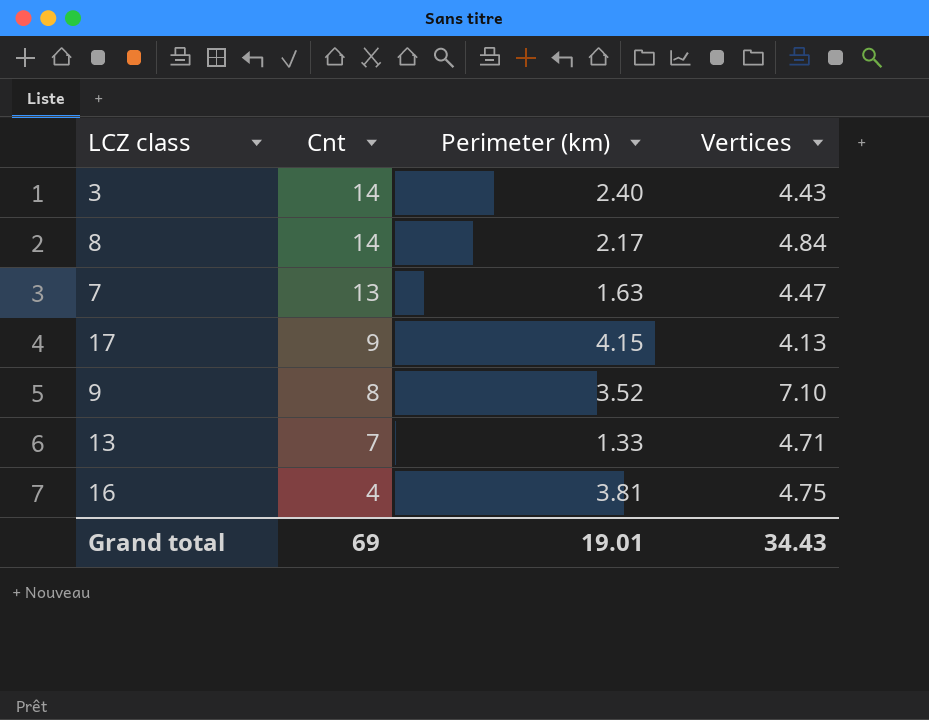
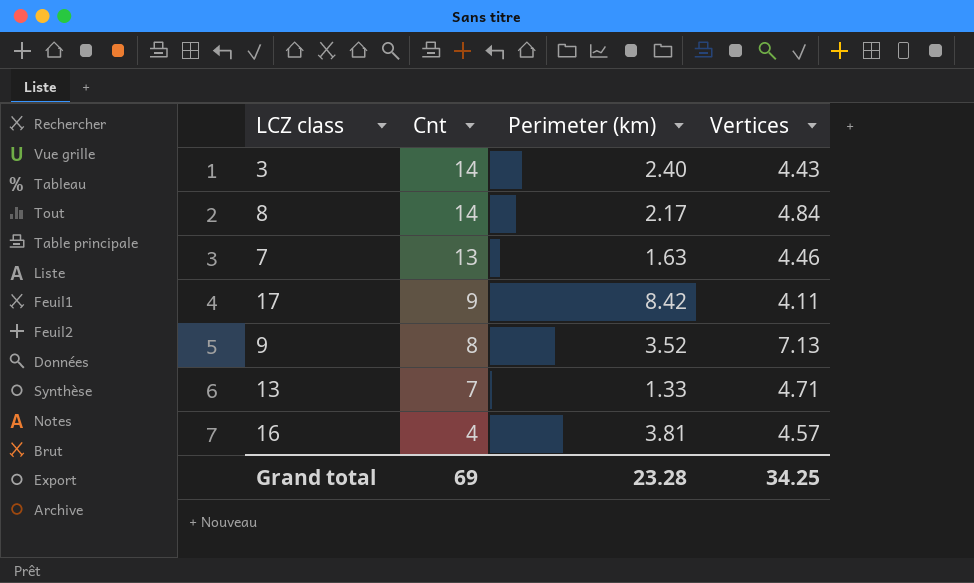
7 | Vertices: 4.47 -> 4.46
17 | Perimeter (km): 4.15 -> 8.42
17 | Vertices: 4.13 -> 4.11
9 | Vertices: 7.10 -> 7.13
16 | Vertices: 4.75 -> 4.57
Grand total | Perimeter (km): 19.01 -> 23.28
Grand total | Vertices: 34.43 -> 34.25

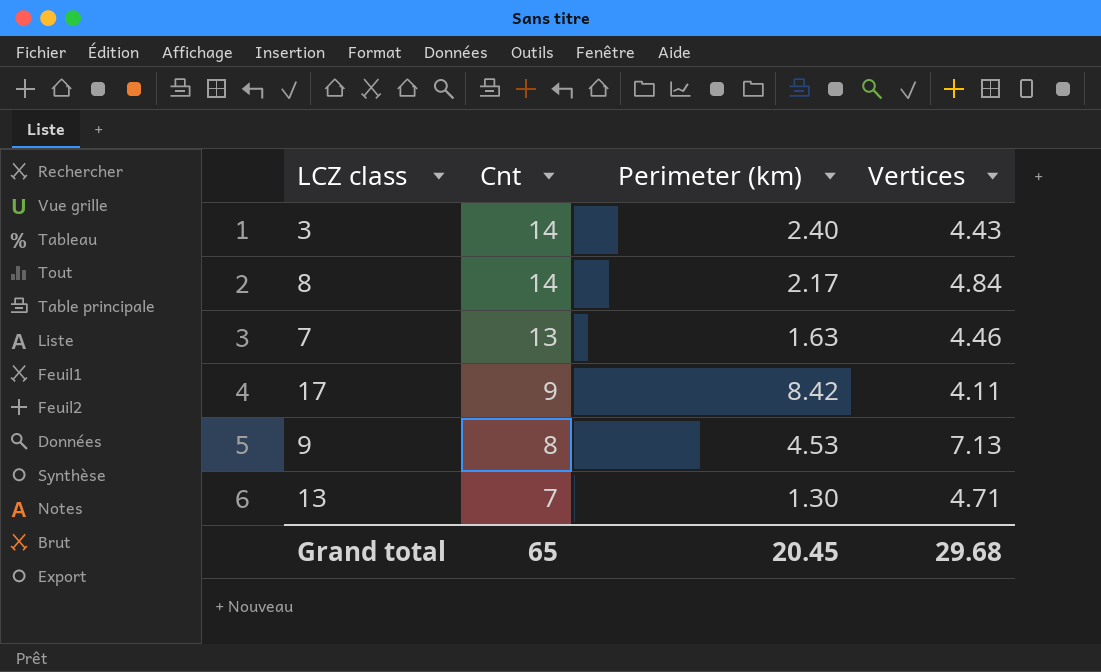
row 16: 4 | 3.81 | 4.57 -> none
9 | Perimeter (km): 3.52 -> 4.53
13 | Perimeter (km): 1.33 -> 1.30
Grand total | Cnt: 69 -> 65
Grand total | Perimeter (km): 23.28 -> 20.45
Grand total | Vertices: 34.25 -> 29.68

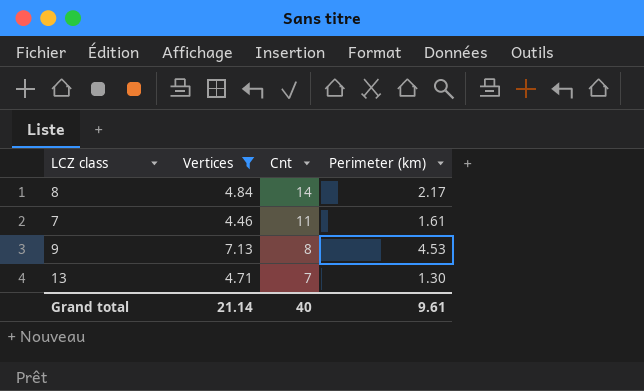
filter: none -> Vertices >= 4.46
column Vertices | position: 4 -> 2
7 | Cnt: 13 -> 11
7 | Perimeter (km): 1.63 -> 1.61
Grand total | Vertices: 29.68 -> 21.14
Grand total | Cnt: 65 -> 40
Grand total | Perimeter (km): 20.45 -> 9.61

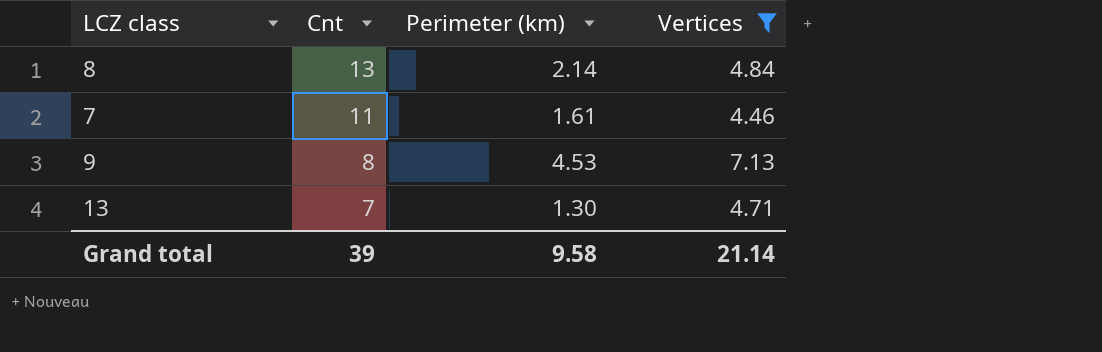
column Vertices | position: 2 -> 4
8 | Cnt: 14 -> 13
8 | Perimeter (km): 2.17 -> 2.14
Grand total | Cnt: 40 -> 39
Grand total | Perimeter (km): 9.61 -> 9.58

